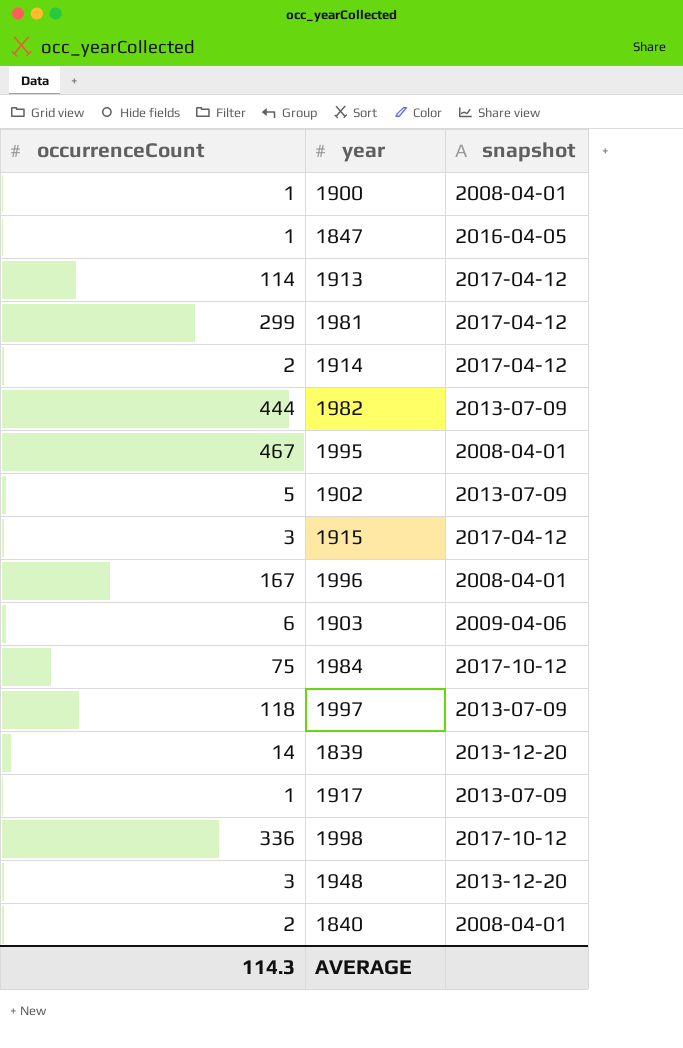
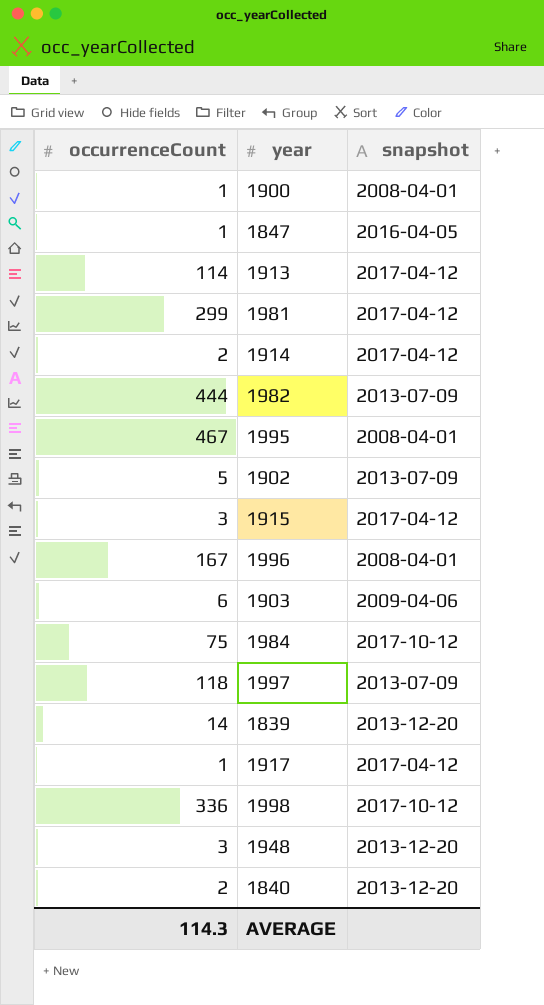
1917 | snapshot: 2013-07-09 -> 2017-04-12
1840 | snapshot: 2008-04-01 -> 2013-12-20

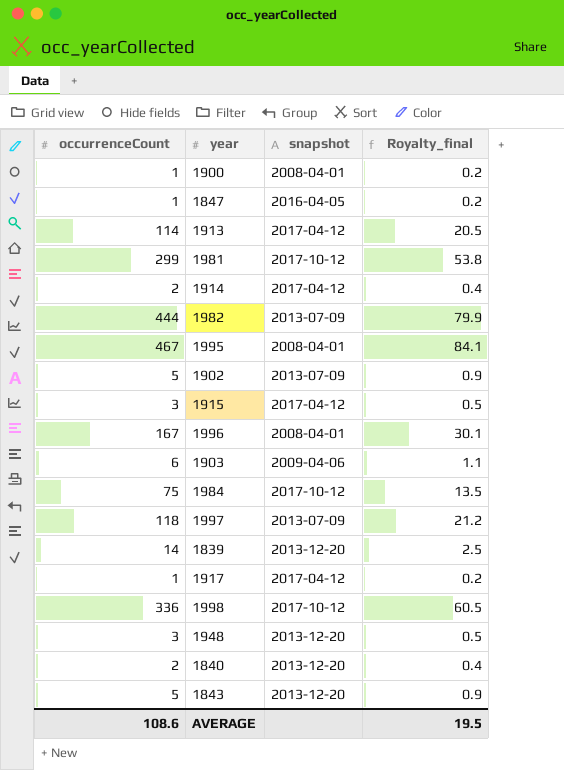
column Royalty_final | formula: none -> [occurrenceCount] * 0.18
1981 | snapshot: 2017-04-12 -> 2017-10-12
row 1843: none -> 5 | 2013-12-20 | 0.9
AVERAGE | occurrenceCount: 114.3 -> 108.6

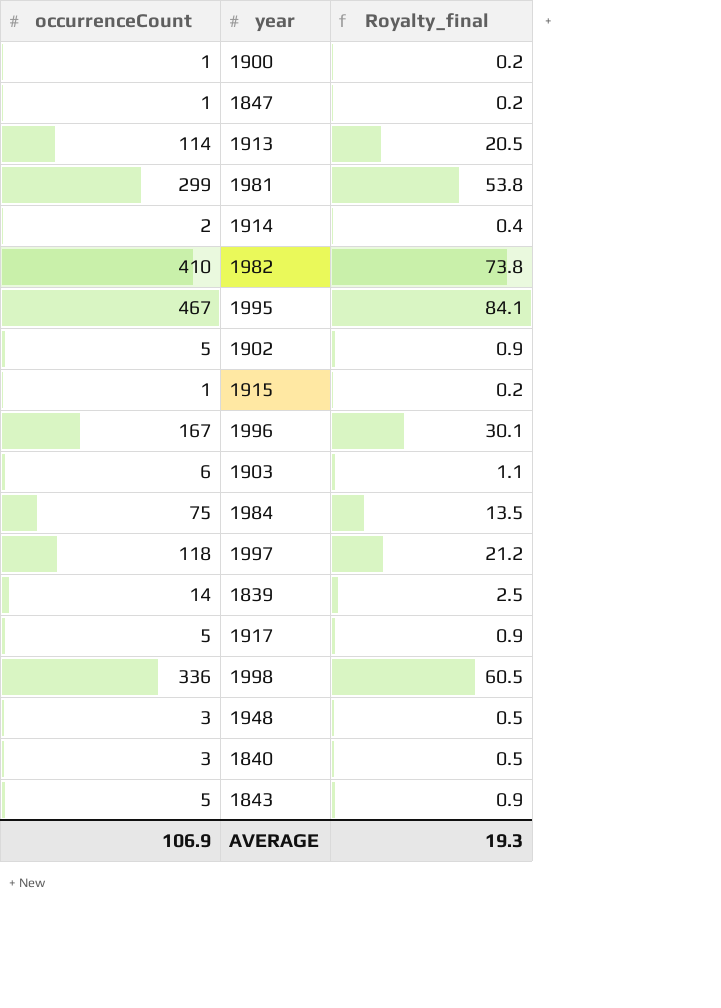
column snapshot | position: 3 -> none
1982 | occurrenceCount: 444 -> 410
1982 | Royalty_final: 79.9 -> 73.8
1915 | occurrenceCount: 3 -> 1
1915 | Royalty_final: 0.5 -> 0.2
1917 | occurrenceCount: 1 -> 5
1917 | Royalty_final: 0.2 -> 0.9
1840 | occurrenceCount: 2 -> 3
1840 | Royalty_final: 0.4 -> 0.5
AVERAGE | occurrenceCount: 108.6 -> 106.9
AVERAGE | Royalty_final: 19.5 -> 19.3

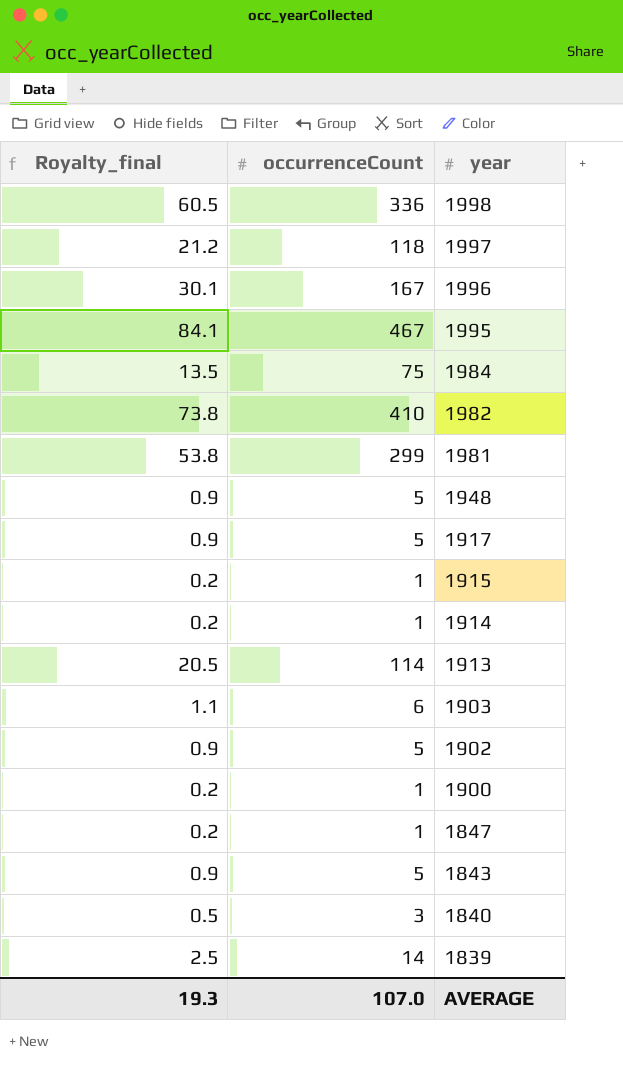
row order: none -> year descending
column Royalty_final | position: 3 -> 1
1948 | Royalty_final: 0.5 -> 0.9
1948 | occurrenceCount: 3 -> 5
1914 | Royalty_final: 0.4 -> 0.2
1914 | occurrenceCount: 2 -> 1
AVERAGE | occurrenceCount: 106.9 -> 107.0

